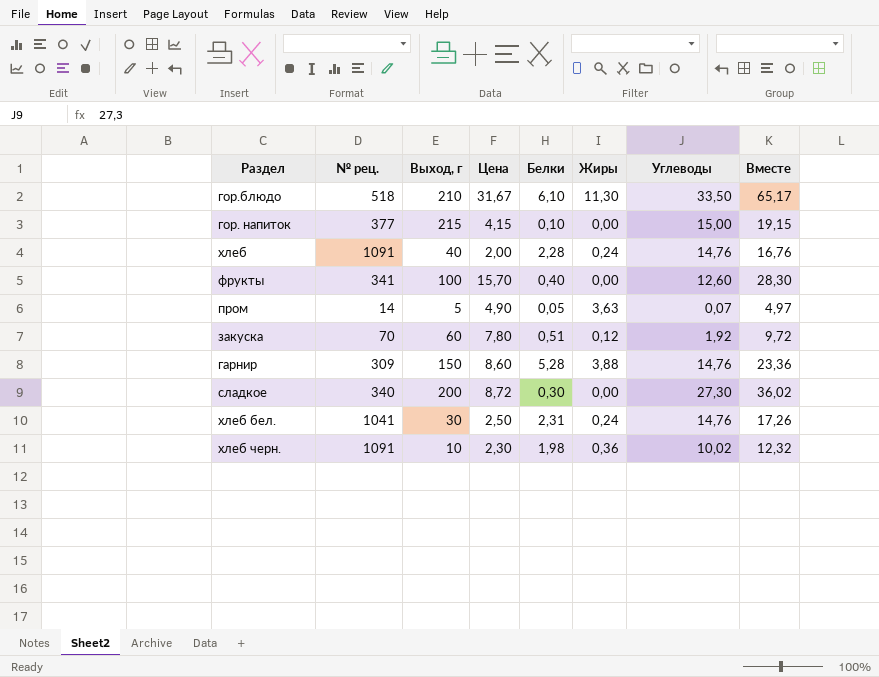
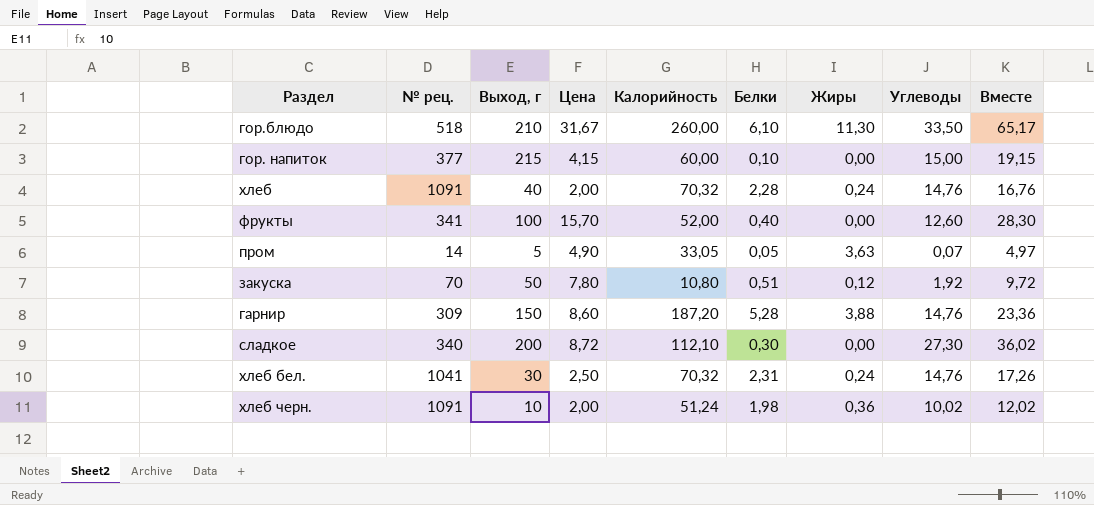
column Калорийность | position: none -> 5
закуска | Выход, г: 60 -> 50
хлеб черн. | Цена: 2,30 -> 2,00
хлеб черн. | Вместе: 12,32 -> 12,02

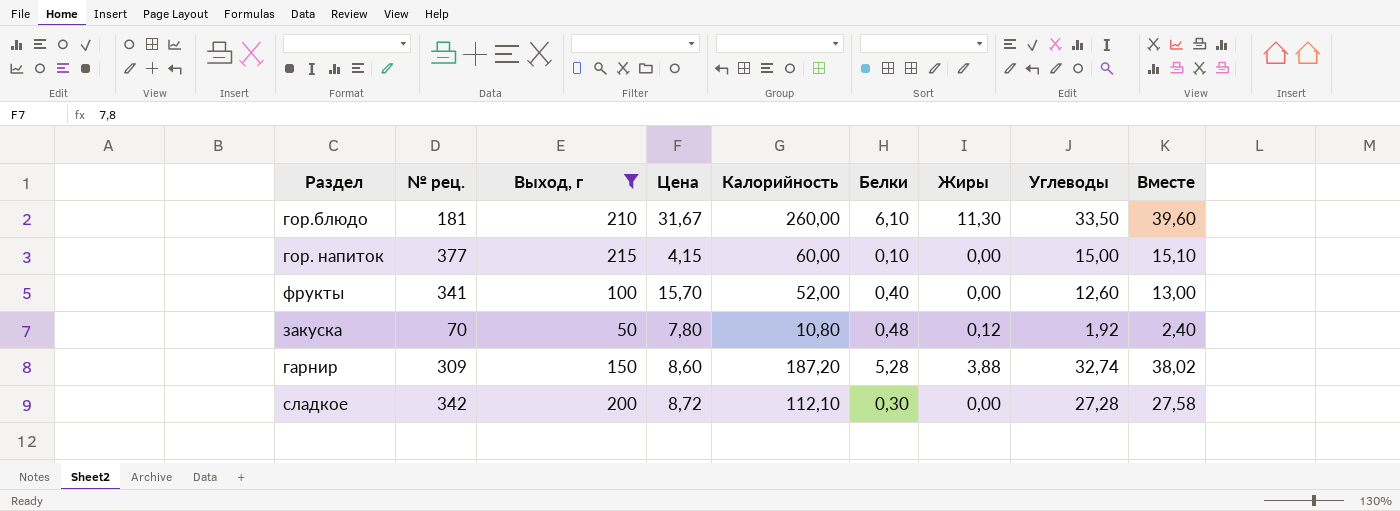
filter: none -> Выход, г >= 50
column Вместе | formula: [Цена] + [Углеводы] -> [Белки] + [Углеводы]
гор.блюдо | № рец.: 518 -> 181
закуска | Белки: 0,51 -> 0,48
гарнир | Углеводы: 14,76 -> 32,74
сладкое | № рец.: 340 -> 342
сладкое | Углеводы: 27,30 -> 27,28

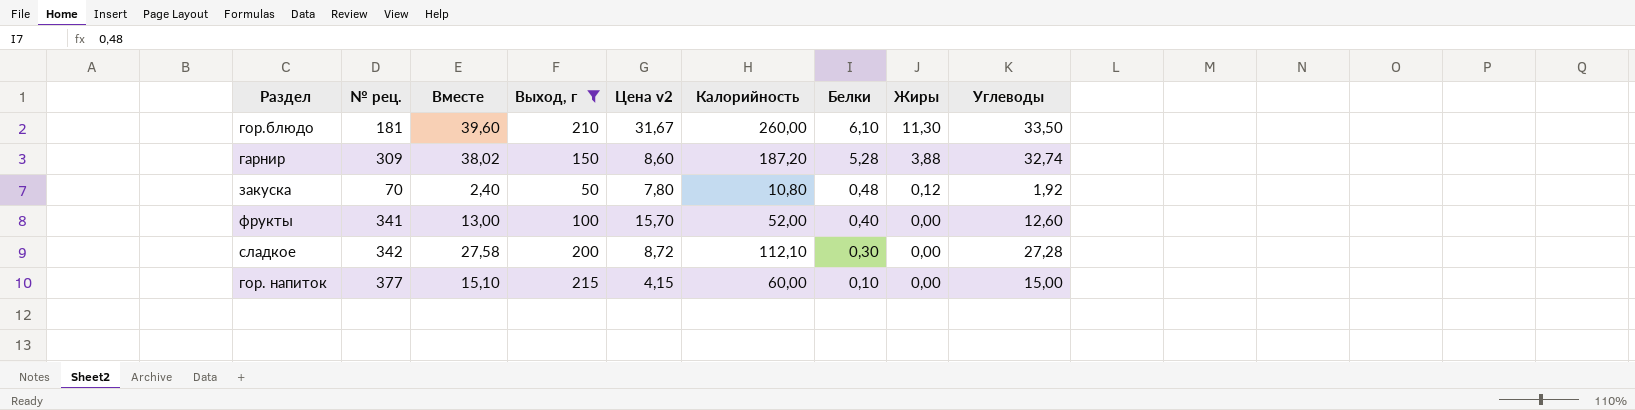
row order: none -> Белки descending
column Вместе | position: 9 -> 3
column name: Цена -> Цена v2

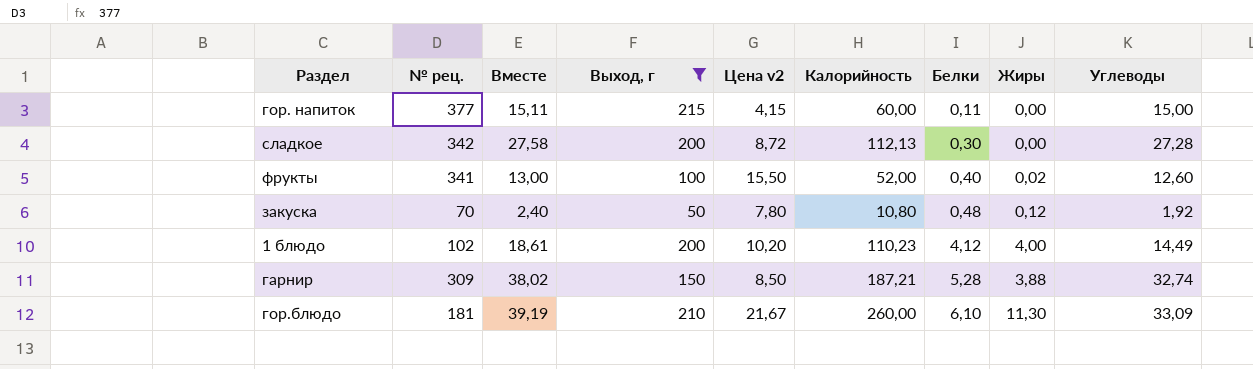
row order: Белки descending -> Белки ascending
гор. напиток | Вместе: 15,10 -> 15,11
гор. напиток | Белки: 0,10 -> 0,11
сладкое | Калорийность: 112,10 -> 112,13
фрукты | Цена v2: 15,70 -> 15,50
фрукты | Жиры: 0,00 -> 0,02
row 1 блюдо: none -> 102 | 18,61 | 200 | 10,20 | 110,23 | 4,12 | 4,00 | 14,49
гарнир | Цена v2: 8,60 -> 8,50
гарнир | Калорийность: 187,20 -> 187,21
гор.блюдо | Вместе: 39,60 -> 39,19
гор.блюдо | Цена v2: 31,67 -> 21,67
гор.блюдо | Углеводы: 33,50 -> 33,09

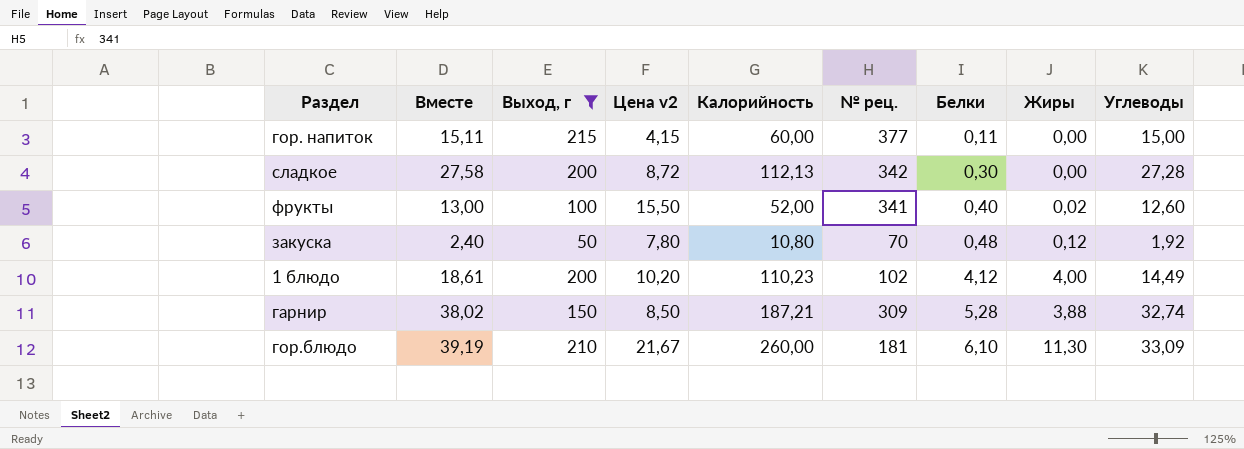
column № рец. | position: 2 -> 6

